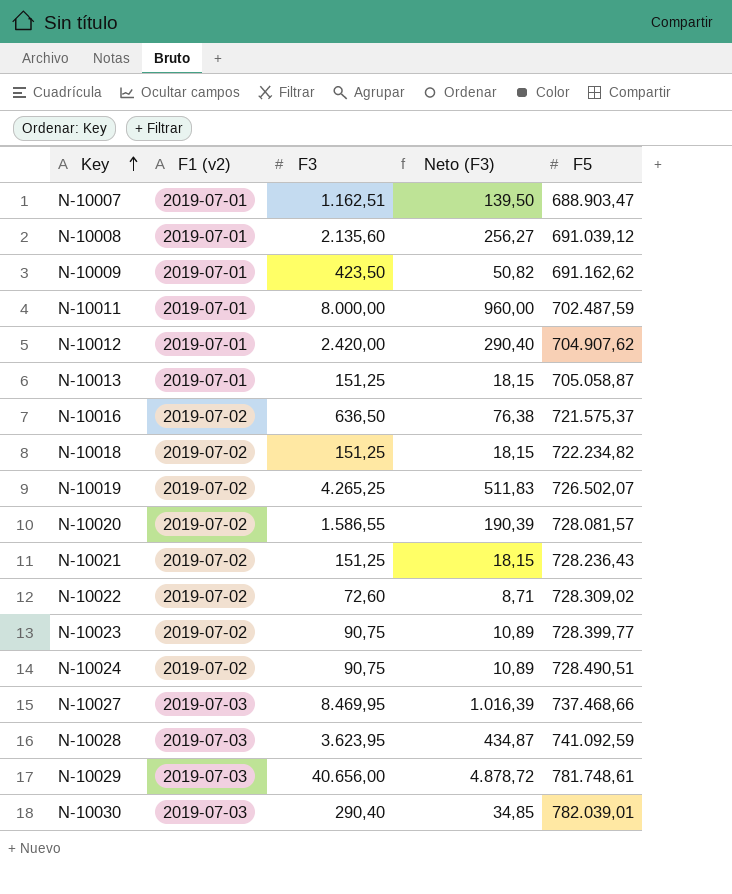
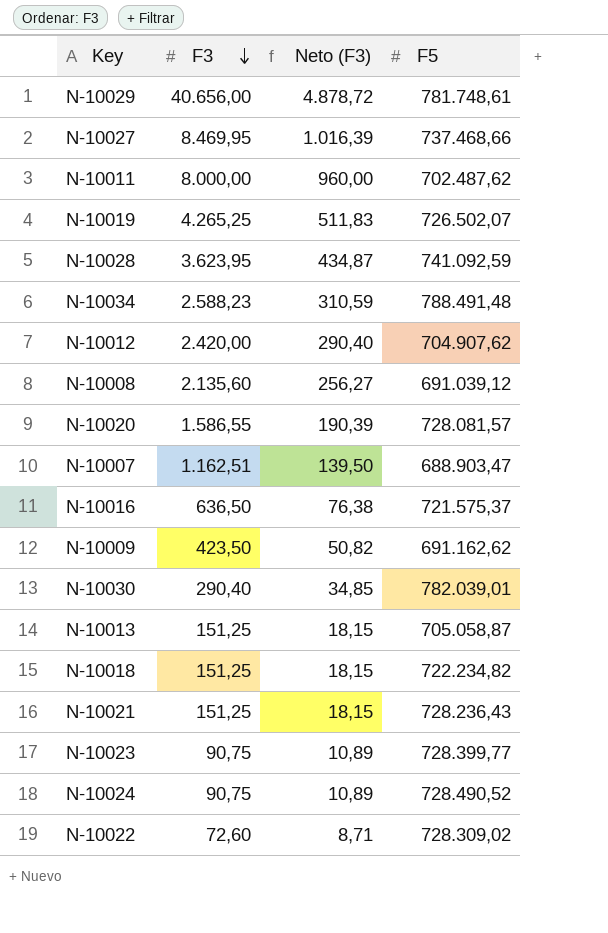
row order: Key ascending -> F3 descending
column F1 (v2) | position: 2 -> none
N-10011 | F5: 702.487,59 -> 702.487,62
row N-10034: none -> 2.588,23 | 310,59 | 788.491,48
N-10024 | F5: 728.490,51 -> 728.490,52

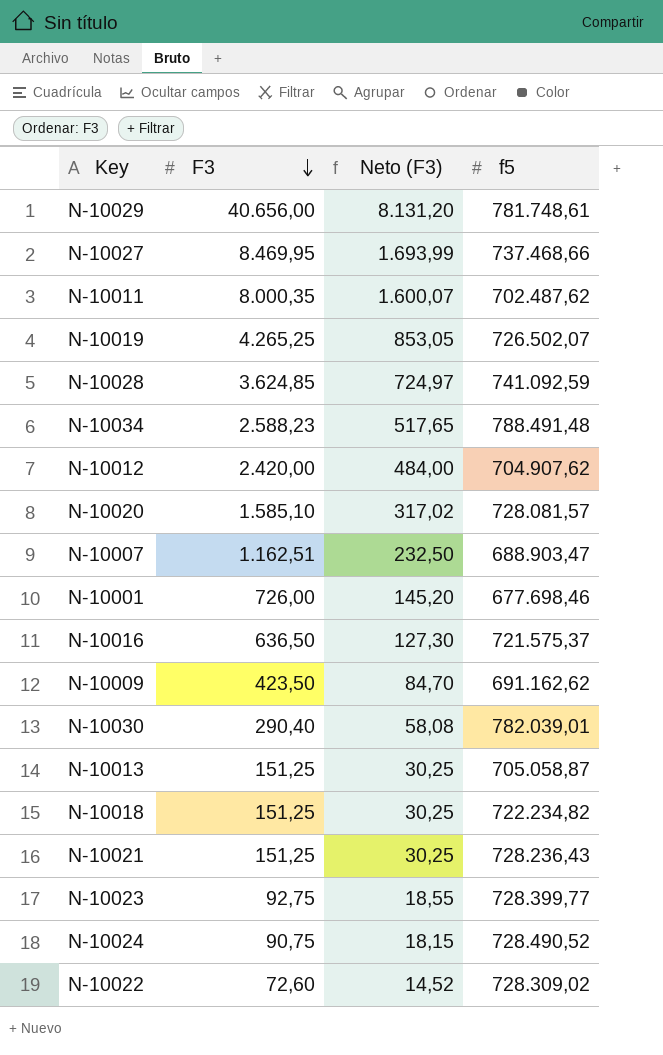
column Neto (F3) | formula: [F3] * 0,12 -> [F3] * 0,2
column name: F5 -> f5
row N-10008: 2.135,60 | 256,27 | 691.039,12 -> none
N-10011 | F3: 8.000,00 -> 8.000,35
N-10028 | F3: 3.623,95 -> 3.624,85
N-10020 | F3: 1.586,55 -> 1.585,10
row N-10001: none -> 726,00 | 145,20 | 677.698,46
N-10023 | F3: 90,75 -> 92,75

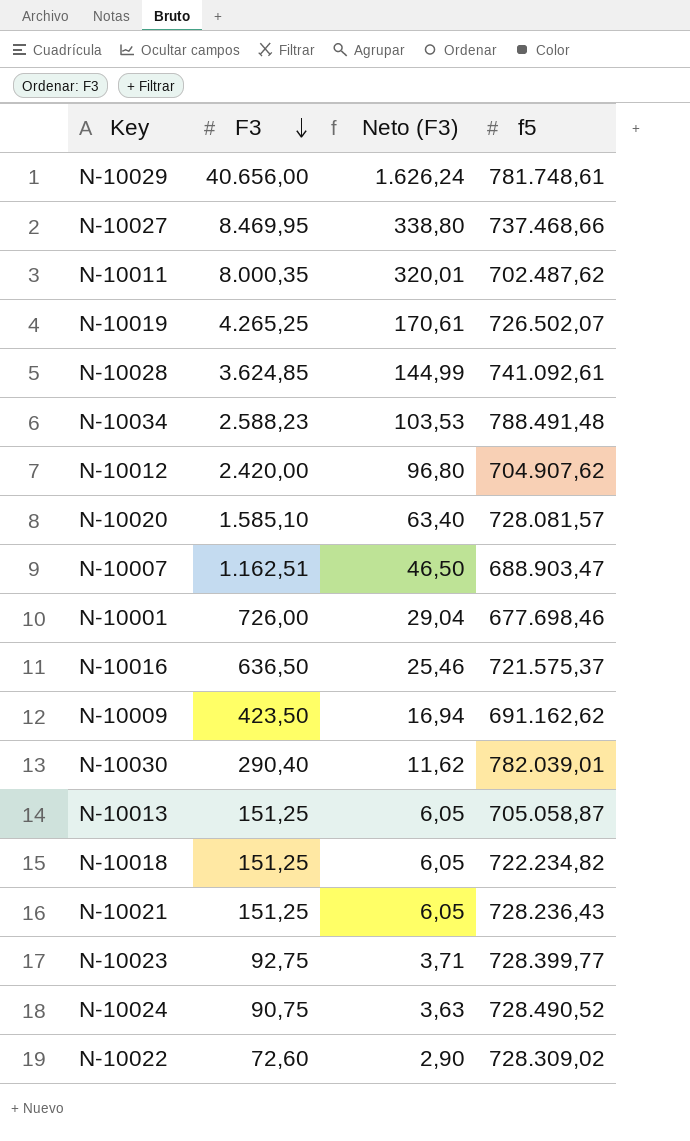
column Neto (F3) | formula: [F3] * 0,2 -> [F3] * 0,04
N-10028 | f5: 741.092,59 -> 741.092,61

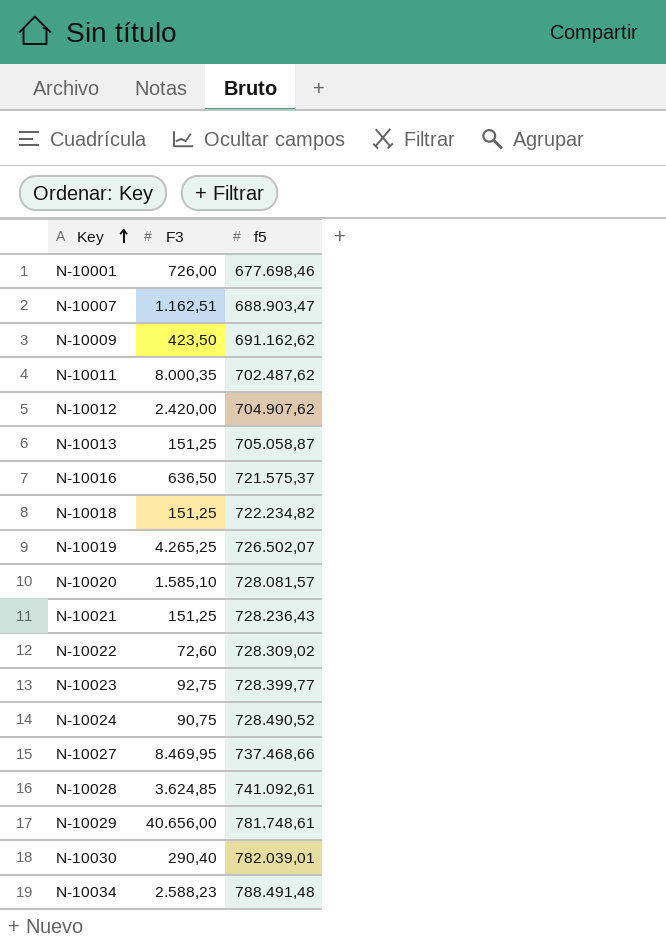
row order: F3 descending -> Key ascending
column Neto (F3) | formula: [F3] * 0,04 -> none

